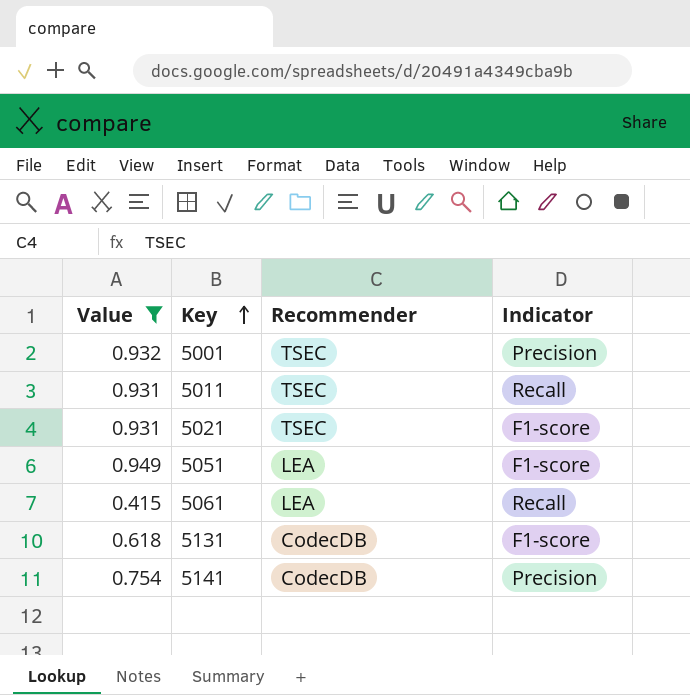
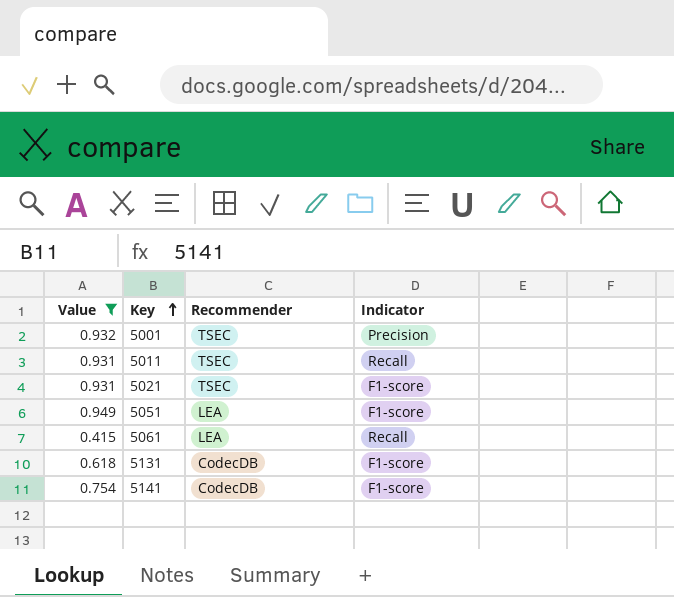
5141 | Indicator: Precision -> F1-score

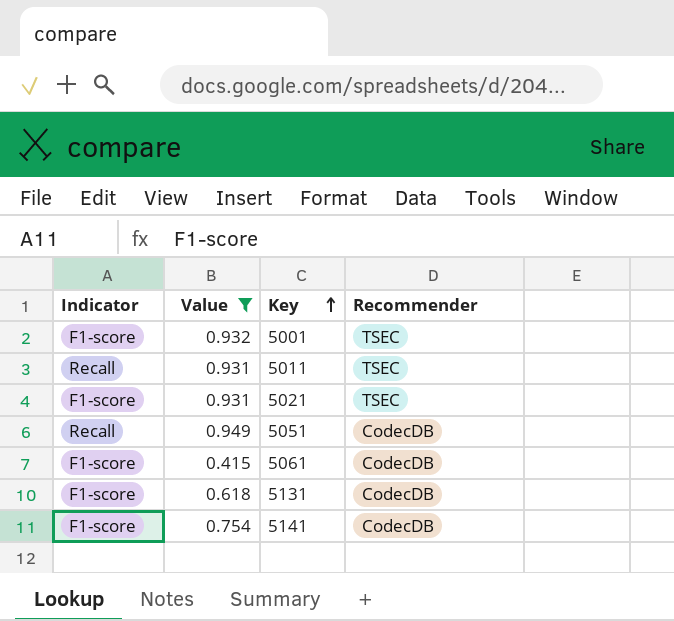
column Indicator | position: 4 -> 1
5001 | Indicator: Precision -> F1-score
5051 | Indicator: F1-score -> Recall
5051 | Recommender: LEA -> CodecDB
5061 | Indicator: Recall -> F1-score
5061 | Recommender: LEA -> CodecDB

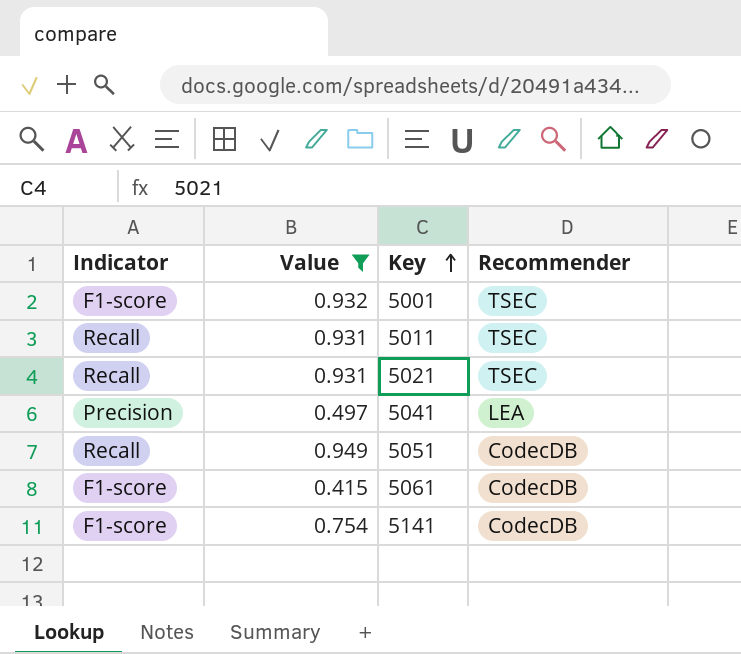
row 5131: F1-score | 0.618 | CodecDB -> none
5021 | Indicator: F1-score -> Recall
row 5041: none -> Precision | 0.497 | LEA

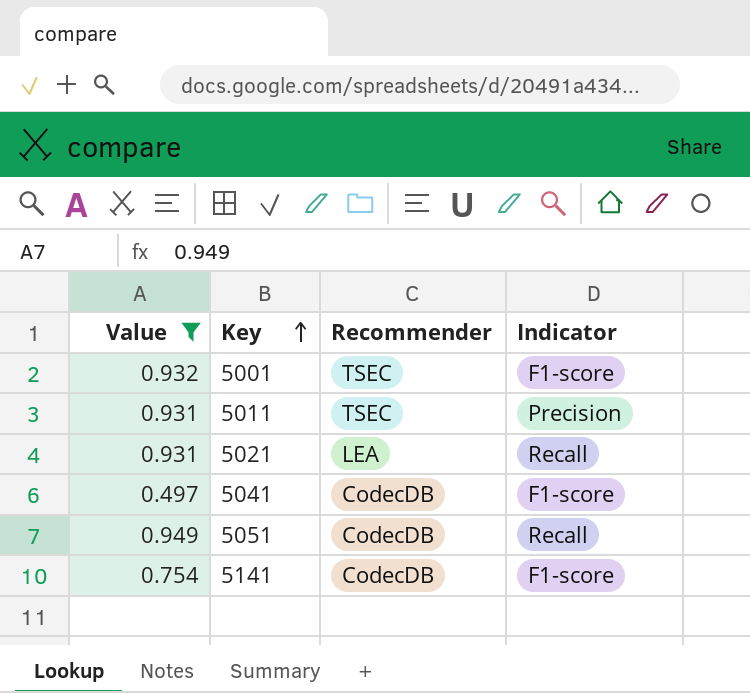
column Indicator | position: 1 -> 4
row 5061: F1-score | 0.415 | CodecDB -> none
5011 | Indicator: Recall -> Precision
5021 | Recommender: TSEC -> LEA
5041 | Recommender: LEA -> CodecDB
5041 | Indicator: Precision -> F1-score

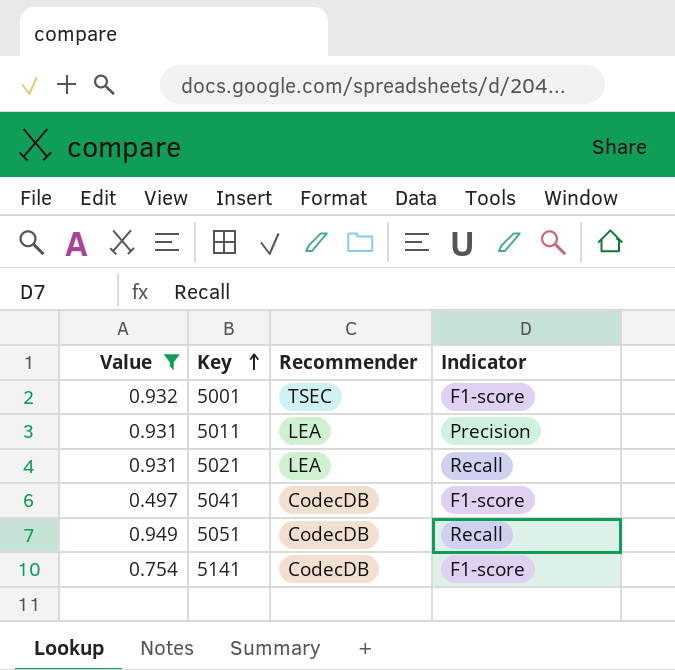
5011 | Recommender: TSEC -> LEA

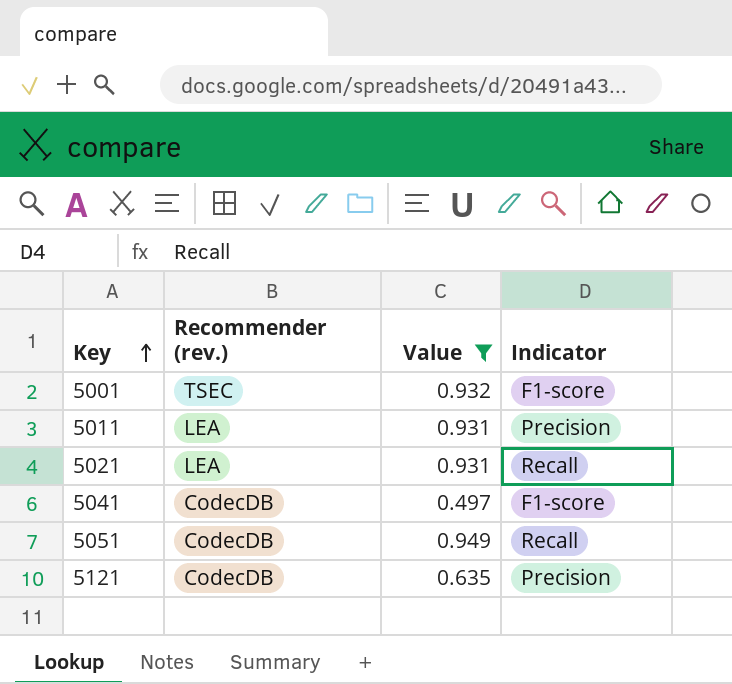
column name: Recommender -> Recommender (rev.)
column Value | position: 1 -> 3
row 5141: 0.754 | CodecDB | F1-score -> none
row 5121: none -> CodecDB | 0.635 | Precision

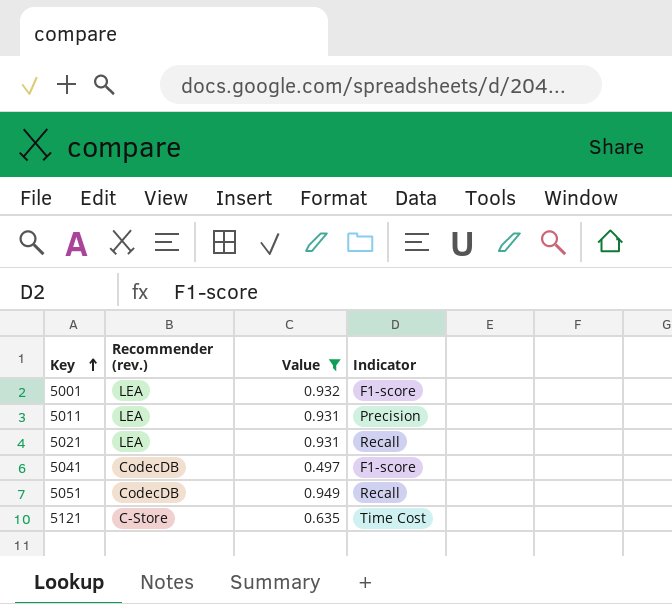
5001 | Recommender (rev.): TSEC -> LEA
5121 | Recommender (rev.): CodecDB -> C-Store
5121 | Indicator: Precision -> Time Cost

